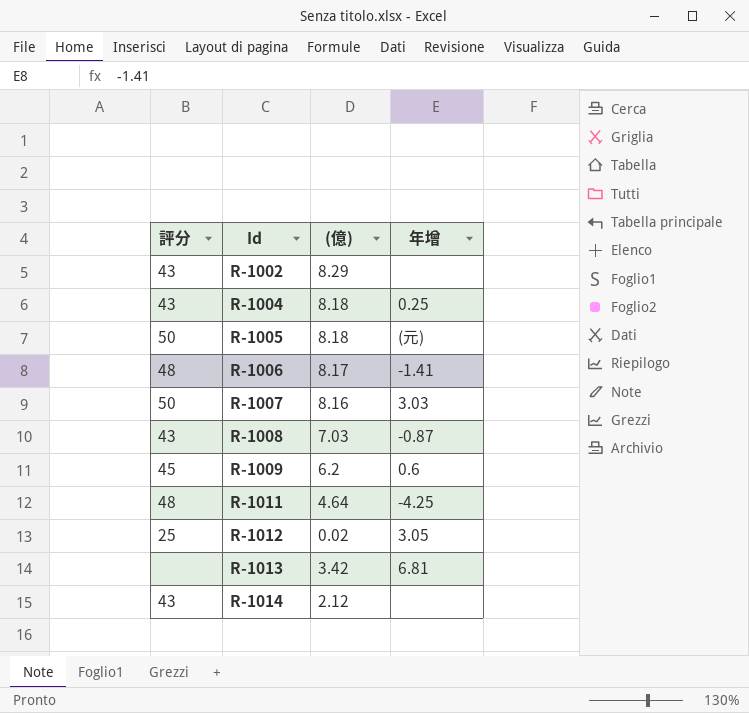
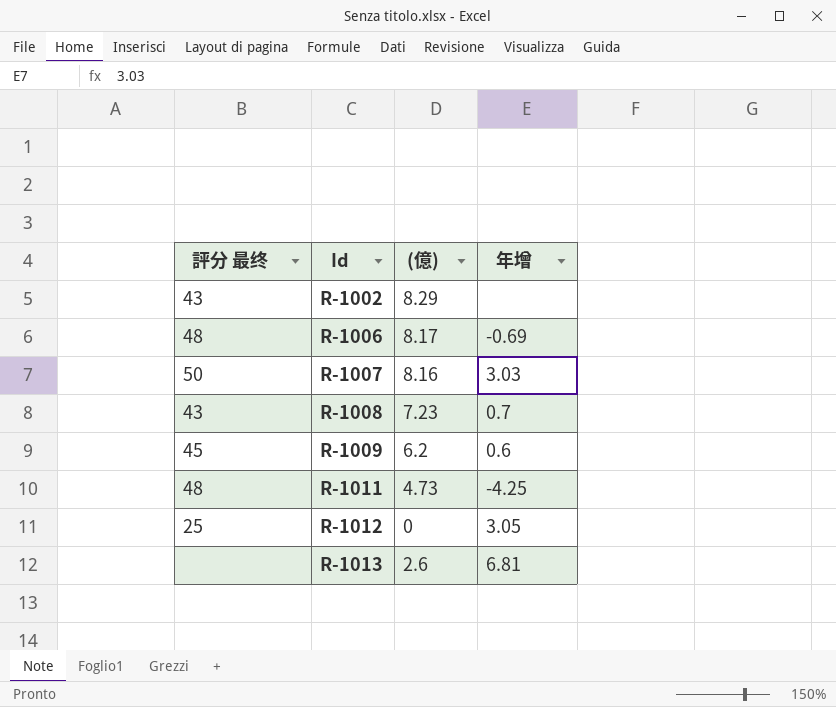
column name: 評分 -> 評分 最终
row R-1004: 43 | 8.18 | 0.25 -> none
row R-1005: 50 | 8.18 | (元) -> none
row R-1014: 43 | 2.12 | none -> none
R-1006 | 年增: -1.41 -> -0.69
R-1008 | (億): 7.03 -> 7.23
R-1008 | 年增: -0.87 -> 0.7
R-1011 | (億): 4.64 -> 4.73
R-1012 | (億): 0.02 -> 0
R-1013 | (億): 3.42 -> 2.6

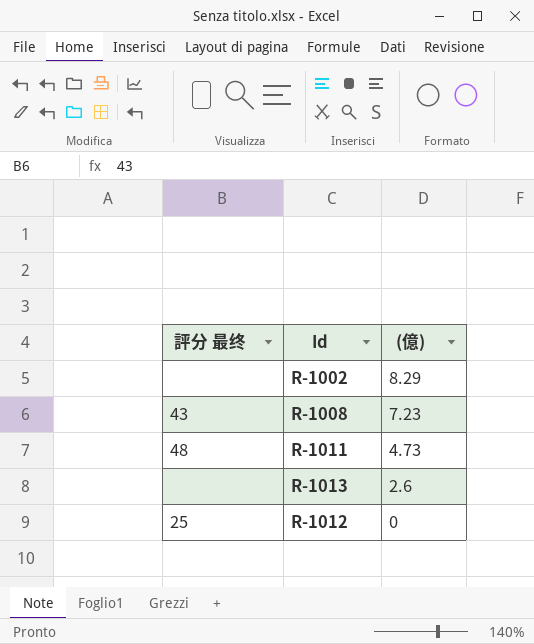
row order: Id ascending -> (億) descending
column 年增 | position: 4 -> none
row R-1006: 48 | 8.17 | -0.69 -> none
row R-1007: 50 | 8.16 | 3.03 -> none
row R-1009: 45 | 6.2 | 0.6 -> none
R-1002 | 評分 最终: 43 -> none

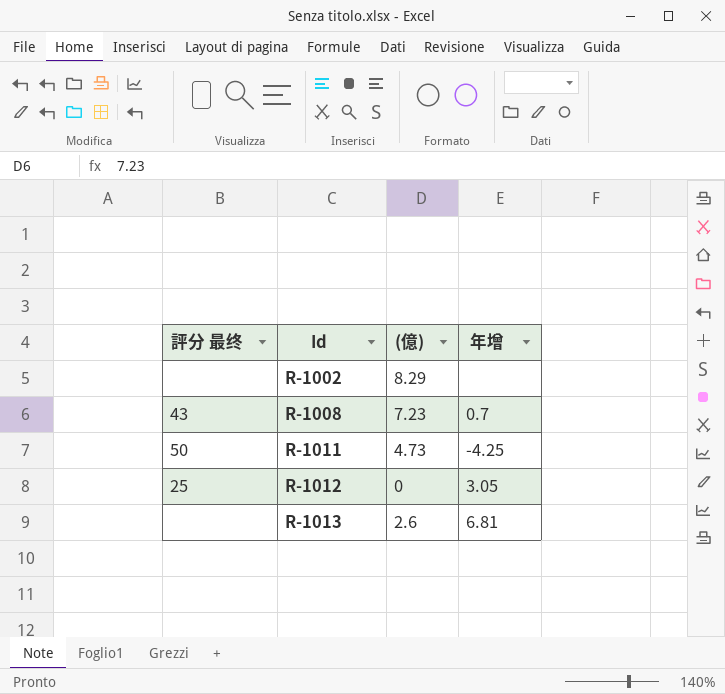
row order: (億) descending -> Id ascending
column 年增 | position: none -> 4
R-1011 | 評分 最终: 48 -> 50

